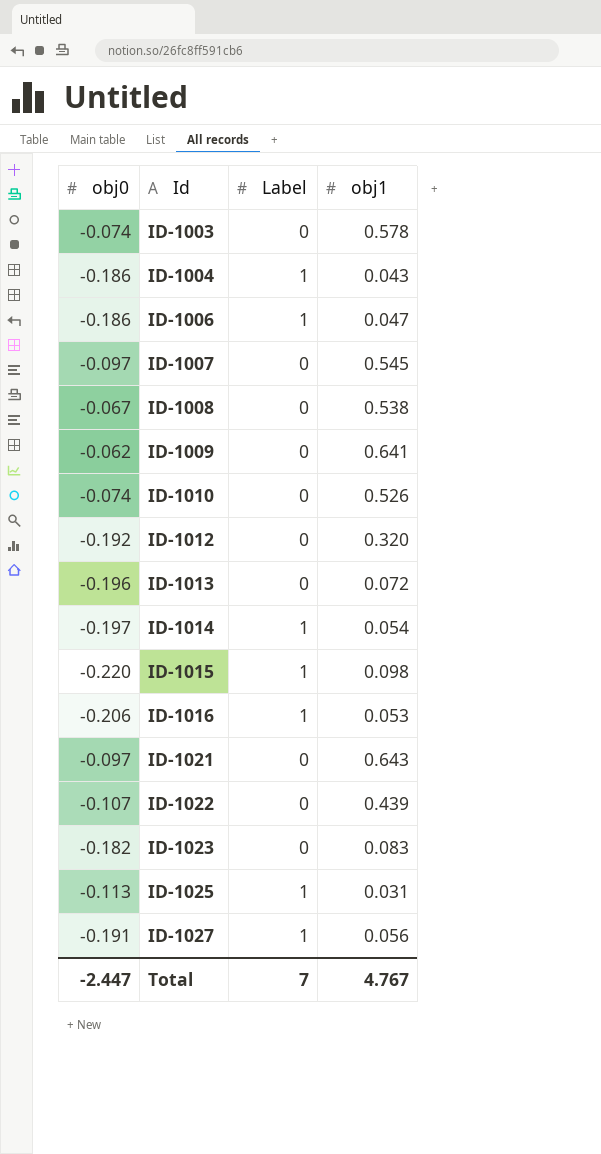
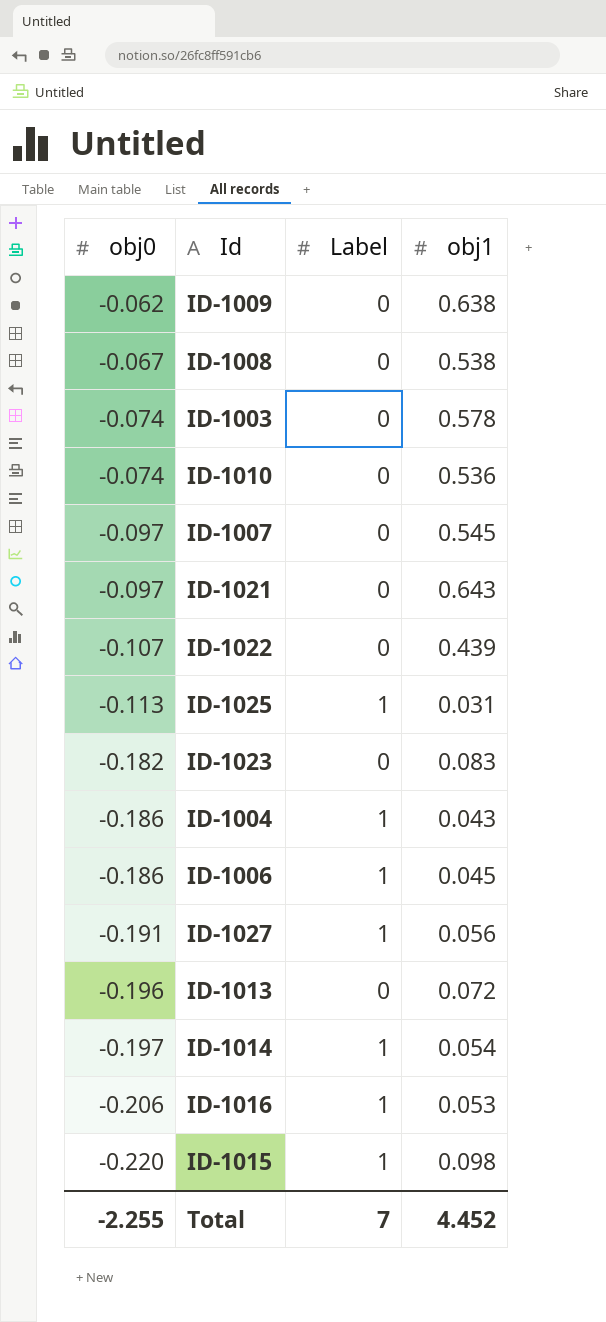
row order: Id ascending -> obj0 descending
row ID-1012: -0.192 | 0 | 0.320 -> none
ID-1009 | obj1: 0.641 -> 0.638
ID-1010 | obj1: 0.526 -> 0.536
ID-1006 | obj1: 0.047 -> 0.045
Total | obj0: -2.447 -> -2.255
Total | obj1: 4.767 -> 4.452

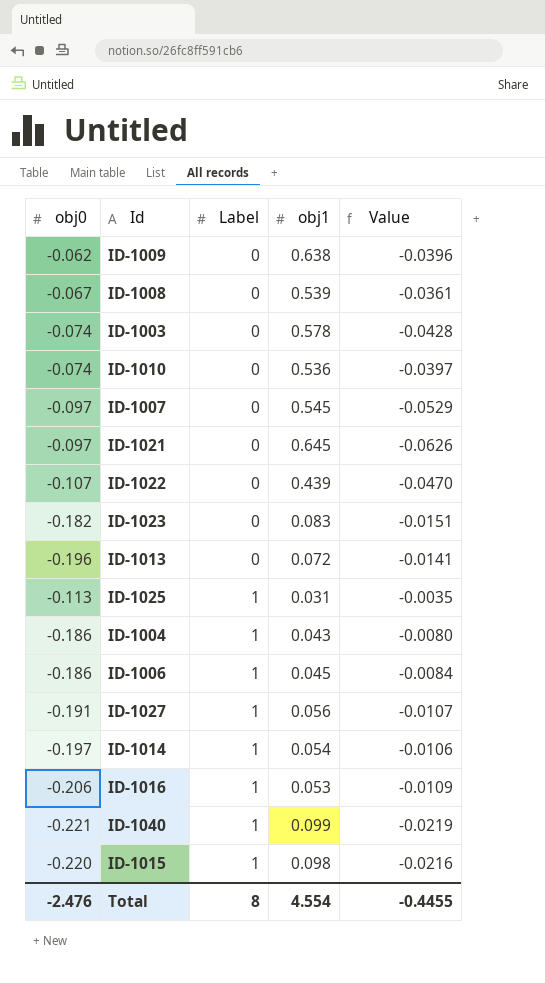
row order: obj0 descending -> Label ascending
column Value | formula: none -> [obj0] * [obj1]
ID-1008 | obj1: 0.538 -> 0.539
ID-1021 | obj1: 0.643 -> 0.645
row ID-1040: none -> -0.221 | 1 | 0.099 | -0.0219
Total | obj0: -2.255 -> -2.476
Total | Label: 7 -> 8
Total | obj1: 4.452 -> 4.554

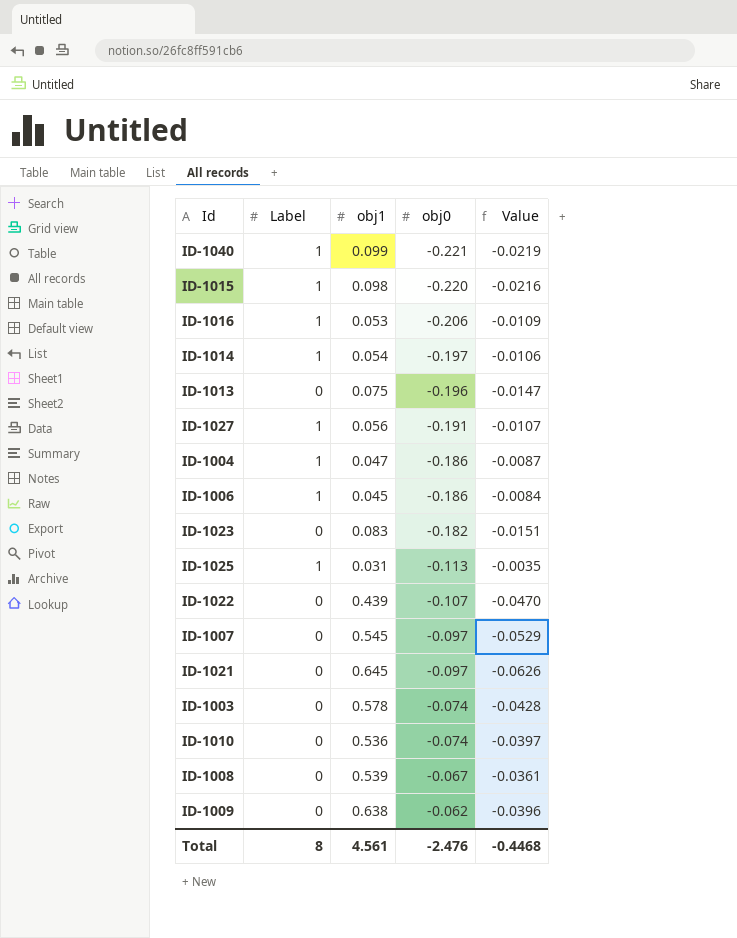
row order: Label ascending -> obj0 ascending
column obj0 | position: 1 -> 4
ID-1013 | obj1: 0.072 -> 0.075
ID-1013 | Value: -0.0141 -> -0.0147
ID-1004 | obj1: 0.043 -> 0.047
ID-1004 | Value: -0.0080 -> -0.0087
Total | obj1: 4.554 -> 4.561
Total | Value: -0.4455 -> -0.4468

